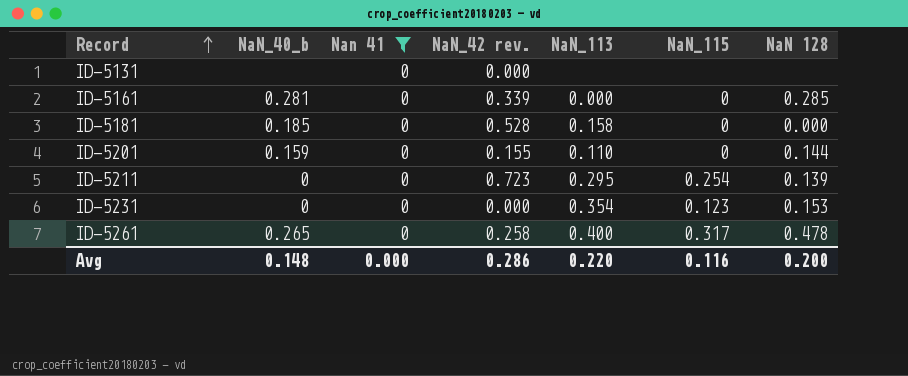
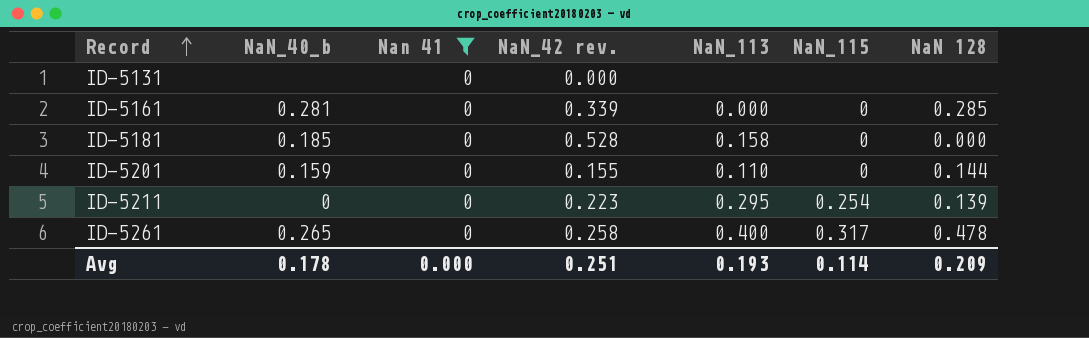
row ID-5231: 0 | 0 | 0.000 | 0.354 | 0.123 | 0.153 -> none
ID-5211 | NaN_42 rev.: 0.723 -> 0.223
Avg | NaN_40_b: 0.148 -> 0.178
Avg | NaN_42 rev.: 0.286 -> 0.251
Avg | NaN_113: 0.220 -> 0.193
Avg | NaN_115: 0.116 -> 0.114
Avg | NaN 128: 0.200 -> 0.209

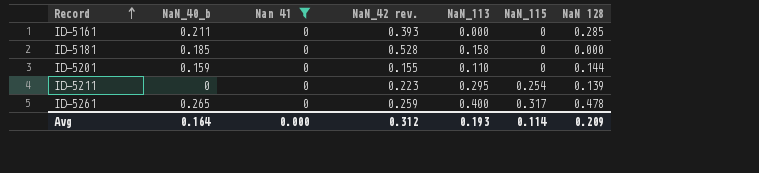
row ID-5131: none | 0 | 0.000 | none | none | none -> none
ID-5161 | NaN_40_b: 0.281 -> 0.211
ID-5161 | NaN_42 rev.: 0.339 -> 0.393
ID-5261 | NaN_42 rev.: 0.258 -> 0.259
Avg | NaN_40_b: 0.178 -> 0.164
Avg | NaN_42 rev.: 0.251 -> 0.312

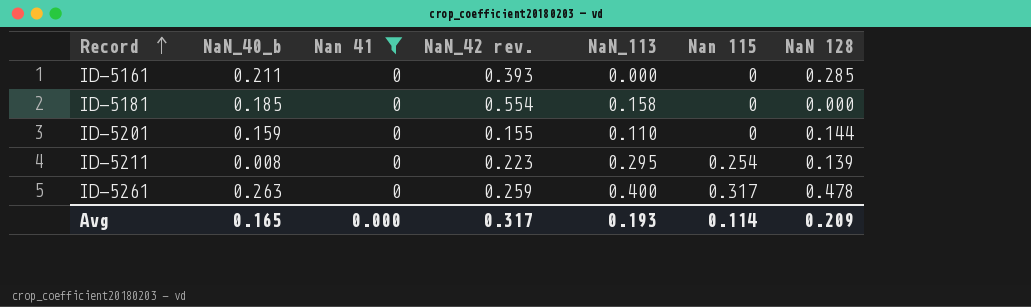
column name: NaN_115 -> Nan 115
ID-5181 | NaN_42 rev.: 0.528 -> 0.554
ID-5211 | NaN_40_b: 0 -> 0.008
ID-5261 | NaN_40_b: 0.265 -> 0.263
Avg | NaN_40_b: 0.164 -> 0.165
Avg | NaN_42 rev.: 0.312 -> 0.317

